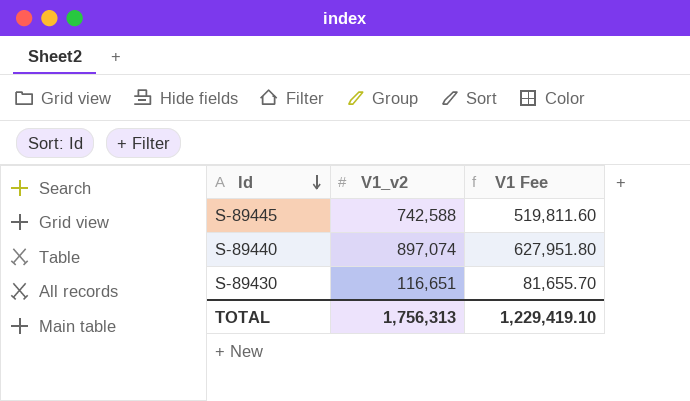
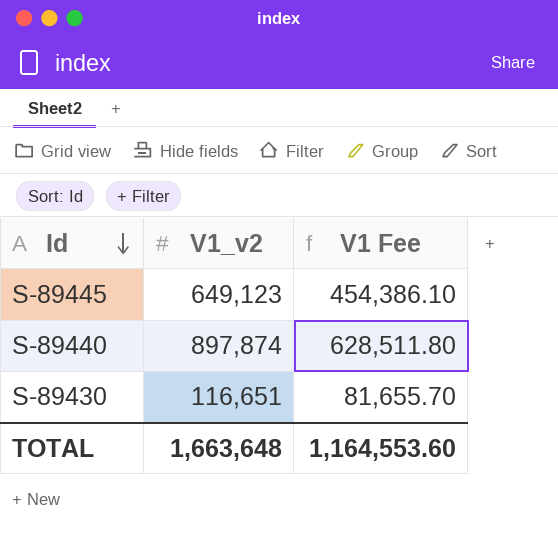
S-89445 | V1_v2: 742,588 -> 649,123
S-89445 | V1 Fee: 519,811.60 -> 454,386.10
S-89440 | V1_v2: 897,074 -> 897,874
S-89440 | V1 Fee: 627,951.80 -> 628,511.80
TOTAL | V1_v2: 1,756,313 -> 1,663,648
TOTAL | V1 Fee: 1,229,419.10 -> 1,164,553.60

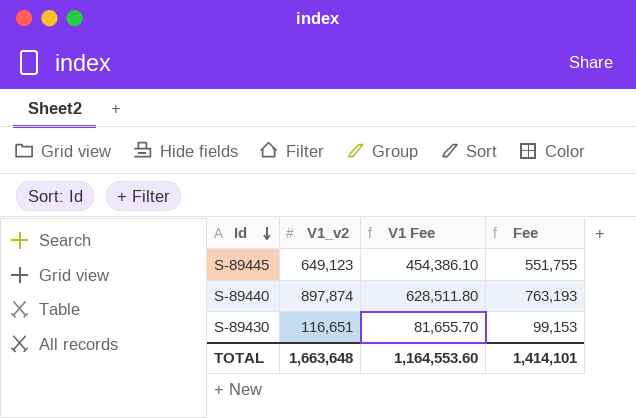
column Fee | formula: none -> [V1_v2] * 0.85

